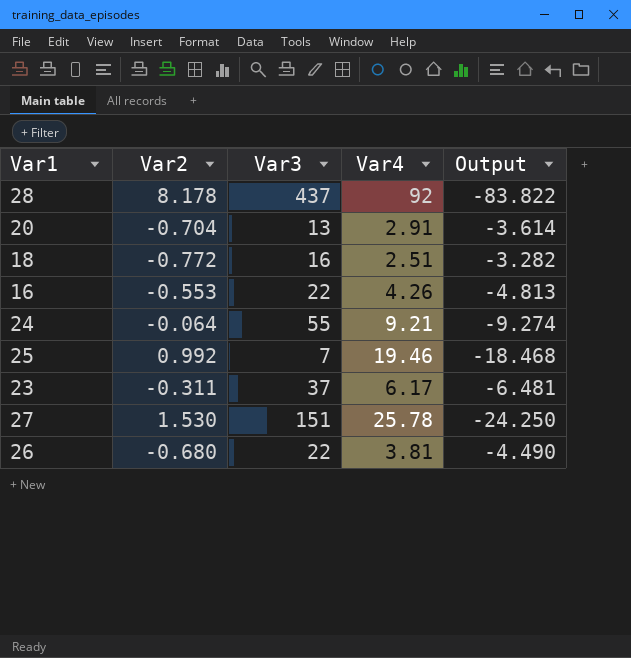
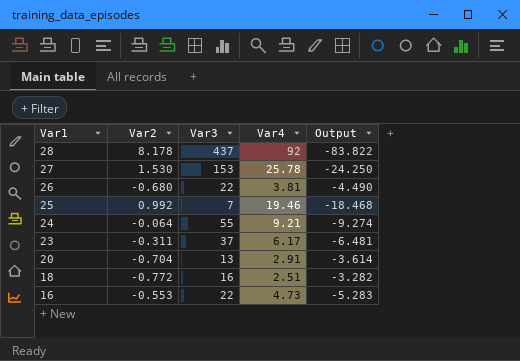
row order: none -> Var1 descending
27 | Var3: 151 -> 153
16 | Var4: 4.26 -> 4.73
16 | Output: -4.813 -> -5.283

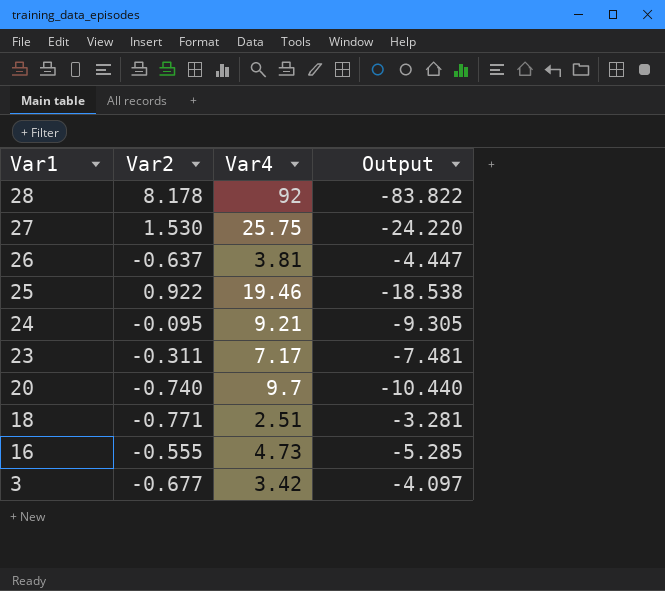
column Var3 | position: 3 -> none
27 | Var4: 25.78 -> 25.75
27 | Output: -24.250 -> -24.220
26 | Var2: -0.680 -> -0.637
26 | Output: -4.490 -> -4.447
25 | Var2: 0.992 -> 0.922
25 | Output: -18.468 -> -18.538
24 | Var2: -0.064 -> -0.095
24 | Output: -9.274 -> -9.305
23 | Var4: 6.17 -> 7.17
23 | Output: -6.481 -> -7.481
20 | Var2: -0.704 -> -0.740
20 | Var4: 2.91 -> 9.7
20 | Output: -3.614 -> -10.440
18 | Var2: -0.772 -> -0.771
18 | Output: -3.282 -> -3.281
16 | Var2: -0.553 -> -0.555
16 | Output: -5.283 -> -5.285
row 3: none -> -0.677 | 3.42 | -4.097

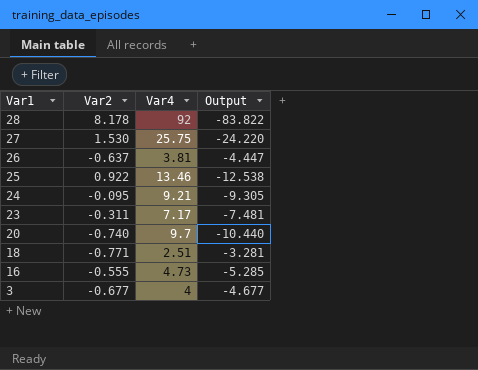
25 | Var4: 19.46 -> 13.46
25 | Output: -18.538 -> -12.538
3 | Var4: 3.42 -> 4
3 | Output: -4.097 -> -4.677

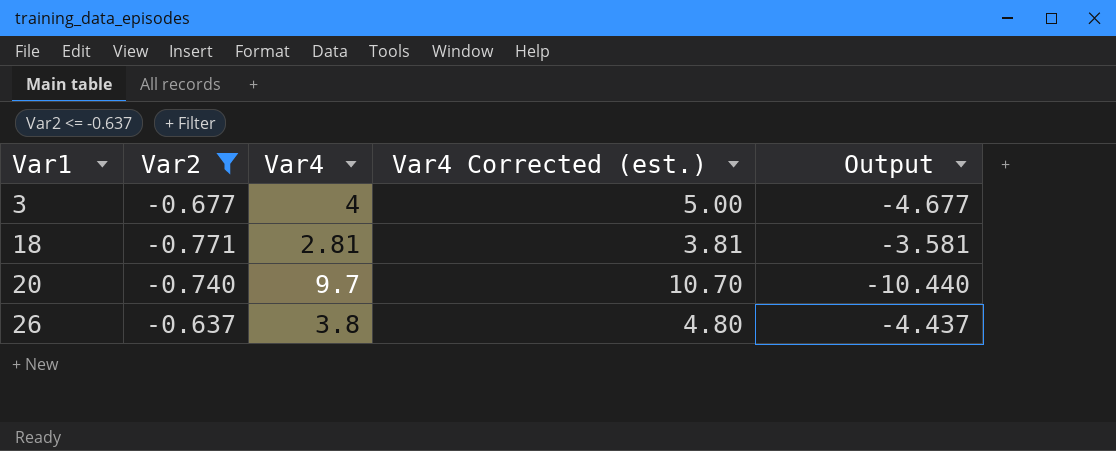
filter: none -> Var2 <= -0.637
row order: Var1 descending -> Var1 ascending
column Var4 Corrected (est.) | formula: none -> [Var4] + 1
18 | Var4: 2.51 -> 2.81
18 | Output: -3.281 -> -3.581
26 | Var4: 3.81 -> 3.8
26 | Output: -4.447 -> -4.437

